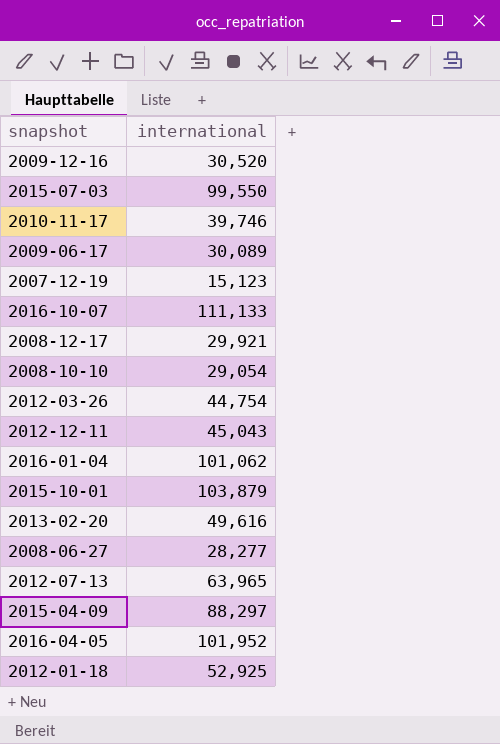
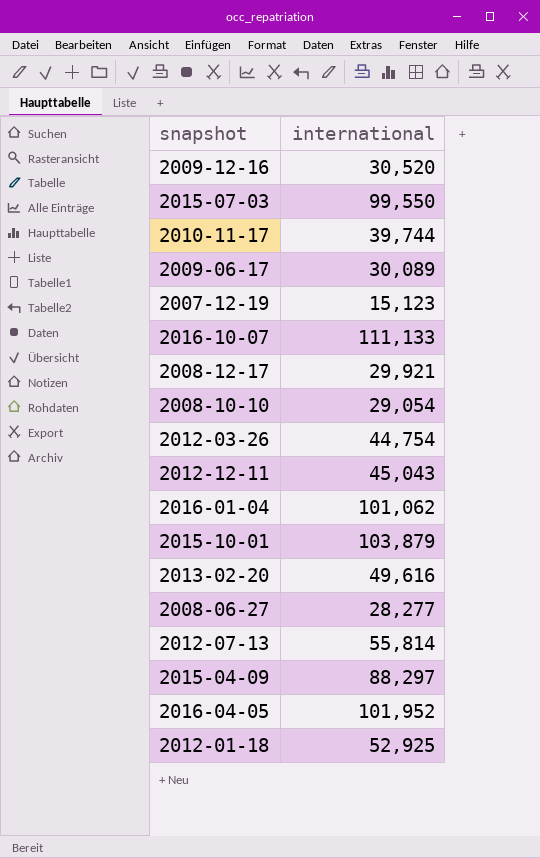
2010-11-17 | international: 39,746 -> 39,744
2012-07-13 | international: 63,965 -> 55,814

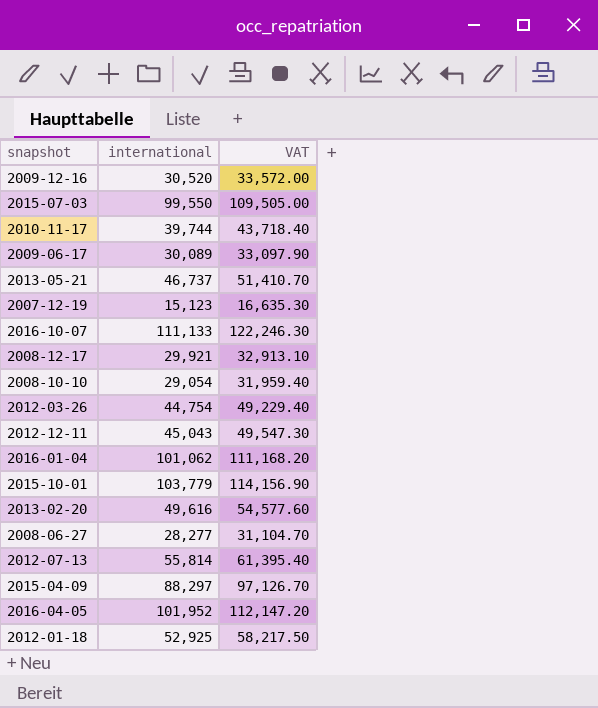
column VAT | formula: none -> [international] * 1.1
row 2013-05-21: none -> 46,737 | 51,410.70
2015-10-01 | international: 103,879 -> 103,779

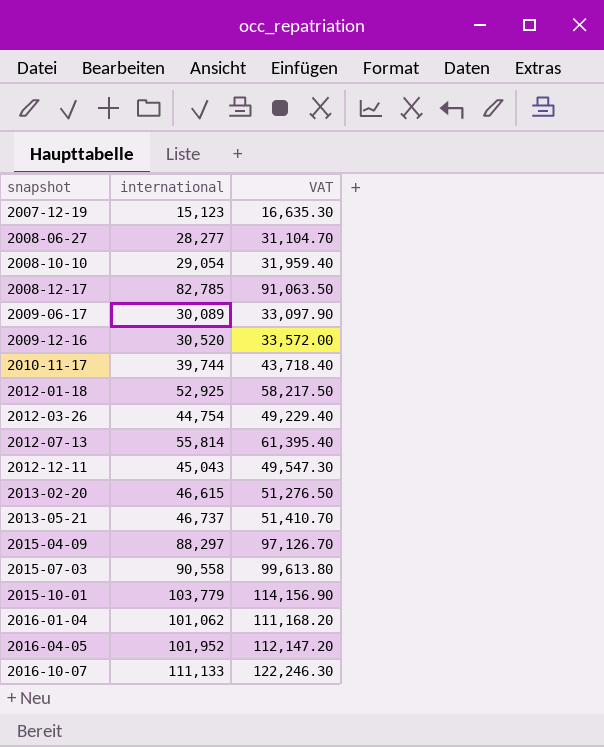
row order: none -> snapshot ascending
2008-12-17 | international: 29,921 -> 82,785
2008-12-17 | VAT: 32,913.10 -> 91,063.50
2013-02-20 | international: 49,616 -> 46,615
2013-02-20 | VAT: 54,577.60 -> 51,276.50
2015-07-03 | international: 99,550 -> 90,558
2015-07-03 | VAT: 109,505.00 -> 99,613.80

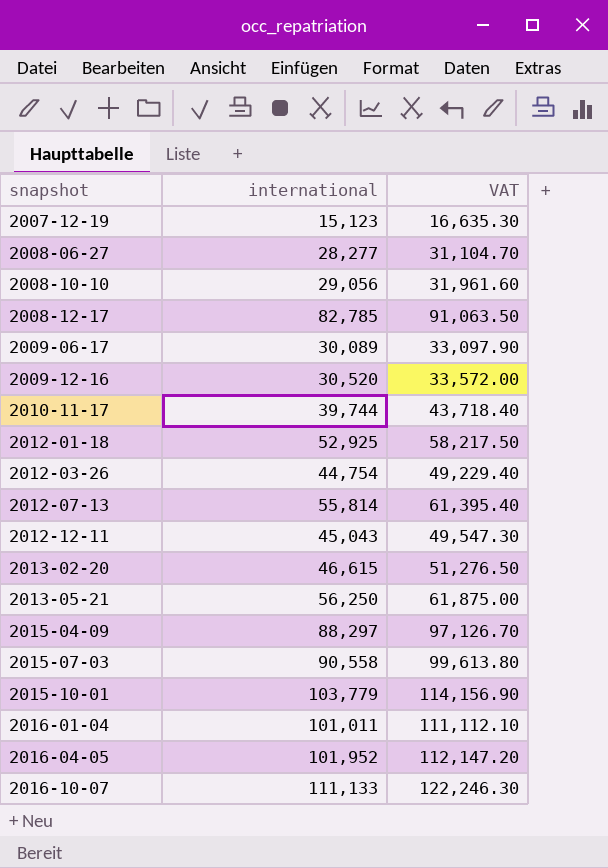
2008-10-10 | international: 29,054 -> 29,056
2008-10-10 | VAT: 31,959.40 -> 31,961.60
2013-05-21 | international: 46,737 -> 56,250
2013-05-21 | VAT: 51,410.70 -> 61,875.00
2016-01-04 | international: 101,062 -> 101,011
2016-01-04 | VAT: 111,168.20 -> 111,112.10

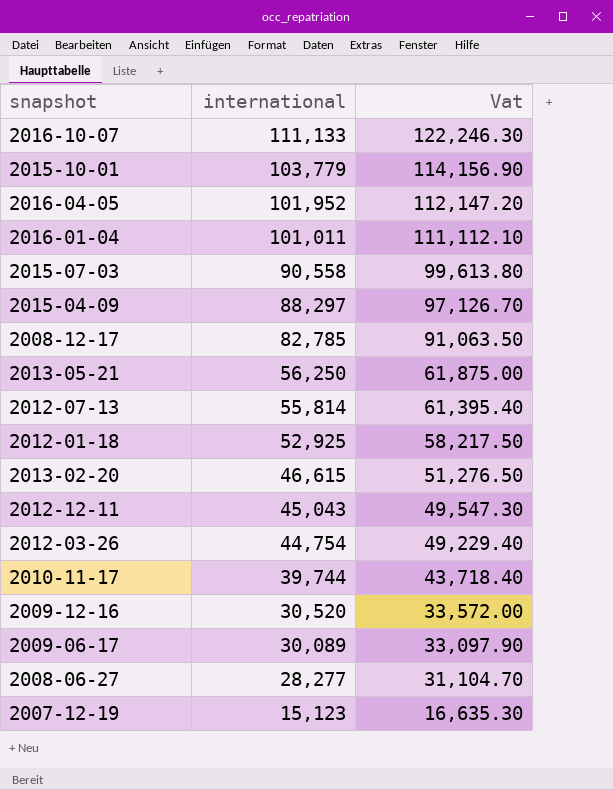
row order: snapshot ascending -> international descending
column name: VAT -> Vat
row 2008-10-10: 29,056 | 31,961.60 -> none

